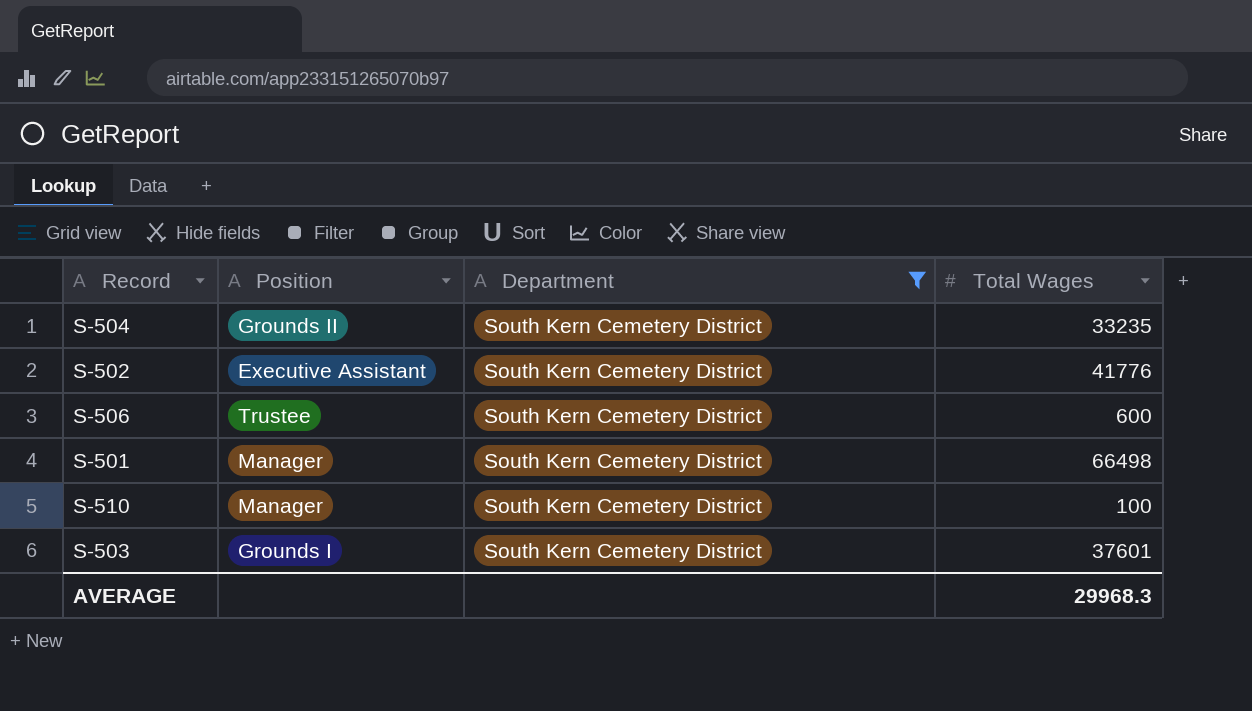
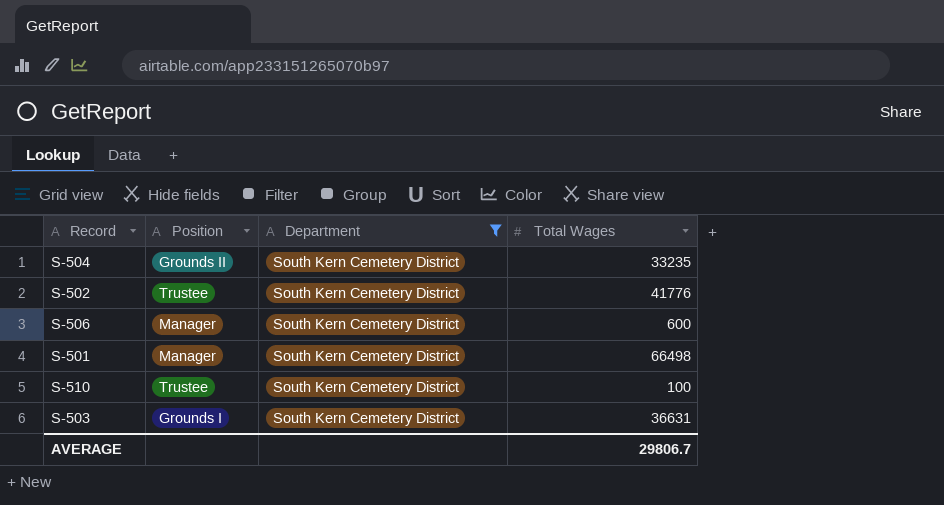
S-502 | Position: Executive Assistant -> Trustee
S-506 | Position: Trustee -> Manager
S-510 | Position: Manager -> Trustee
S-503 | Total Wages: 37601 -> 36631
AVERAGE | Total Wages: 29968.3 -> 29806.7

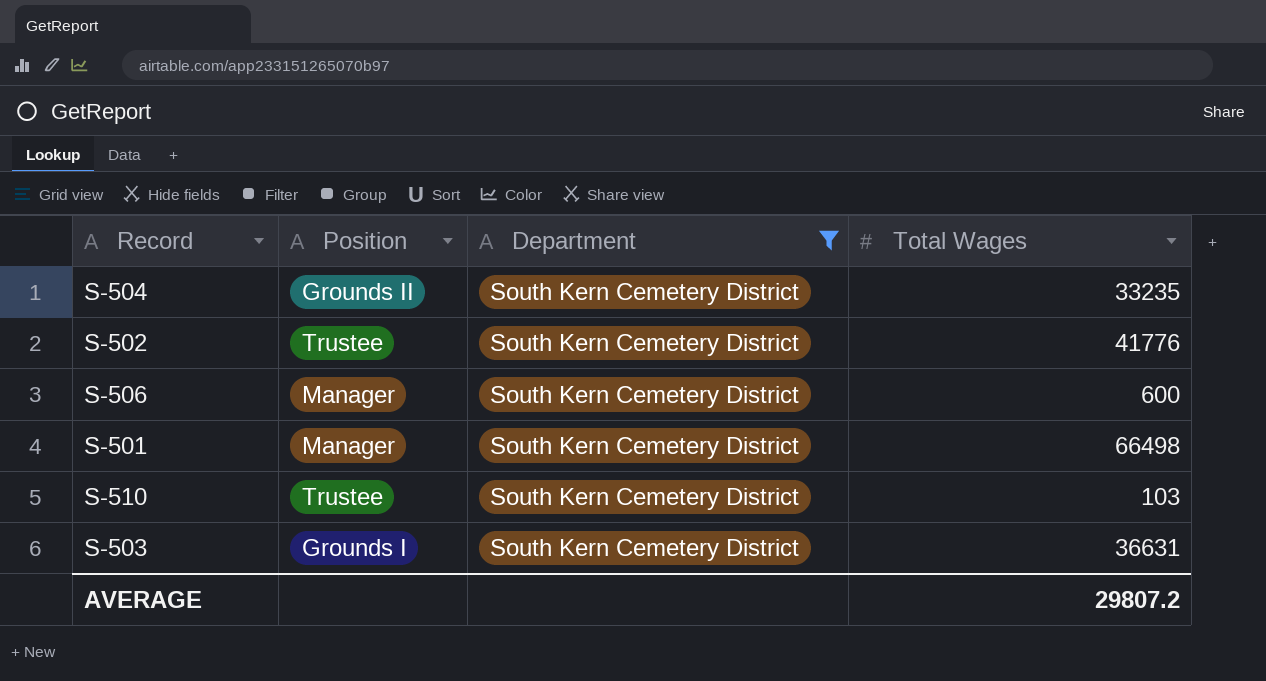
S-510 | Total Wages: 100 -> 103
AVERAGE | Total Wages: 29806.7 -> 29807.2

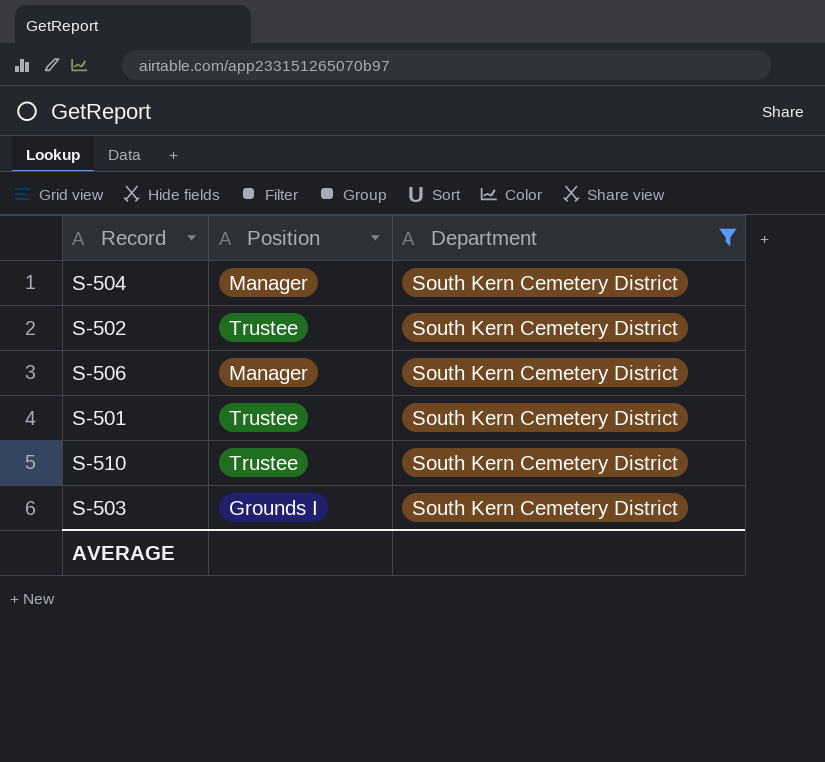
column Total Wages | position: 4 -> none
S-504 | Position: Grounds II -> Manager
S-501 | Position: Manager -> Trustee

